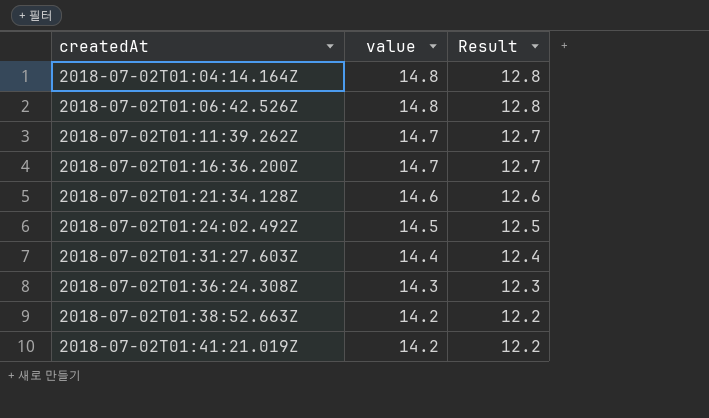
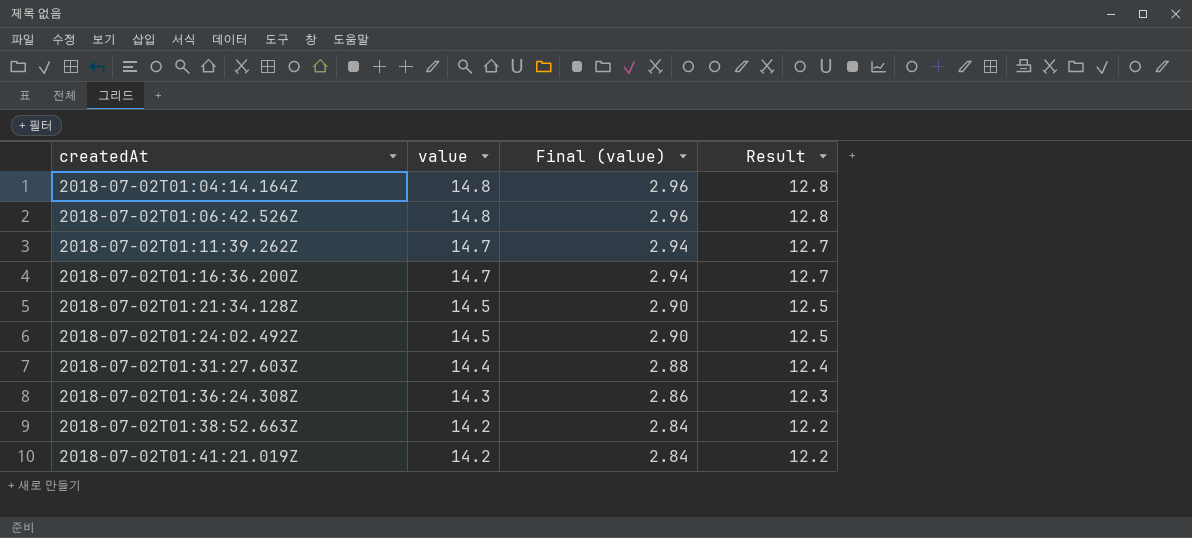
column Final (value) | formula: none -> [value] * 0.2
2018-07-02T01:21:34.128Z | value: 14.6 -> 14.5
2018-07-02T01:21:34.128Z | Result: 12.6 -> 12.5

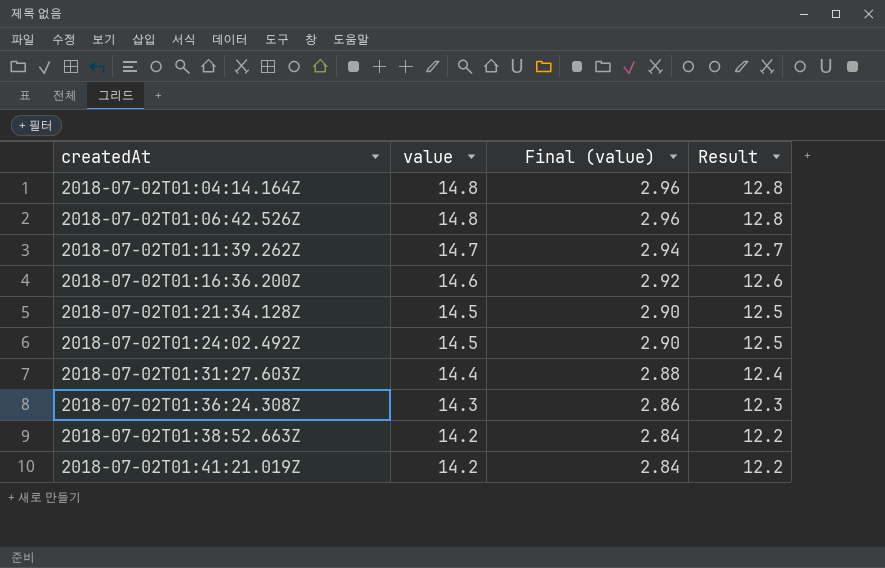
2018-07-02T01:16:36.200Z | value: 14.7 -> 14.6
2018-07-02T01:16:36.200Z | Final (value): 2.94 -> 2.92
2018-07-02T01:16:36.200Z | Result: 12.7 -> 12.6

